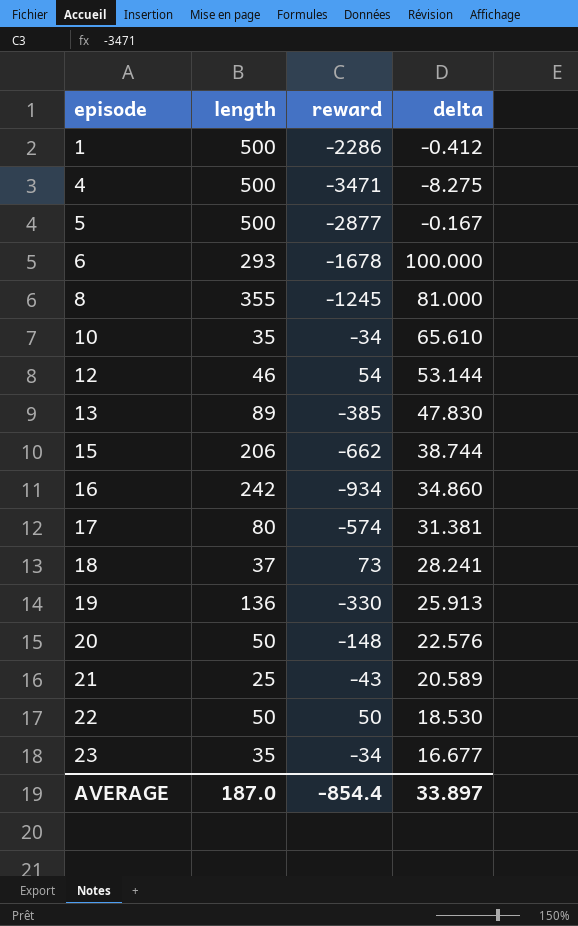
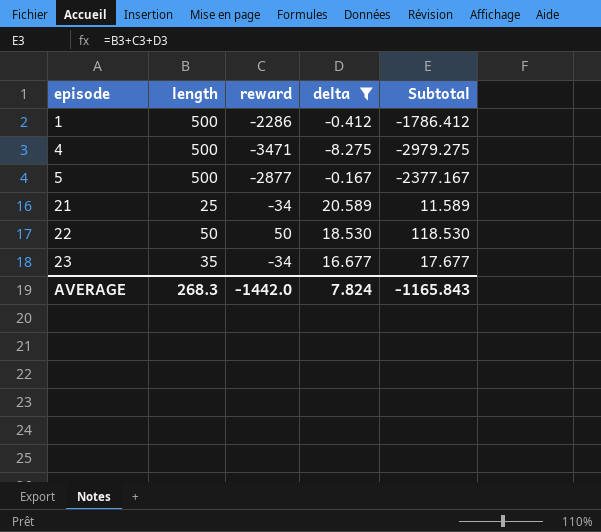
filter: none -> delta <= 20.589
column Subtotal | formula: none -> [length] + [reward] + [delta]
21 | reward: -43 -> -34
AVERAGE | length: 187.0 -> 268.3
AVERAGE | reward: -854.4 -> -1442.0
AVERAGE | delta: 33.897 -> 7.824

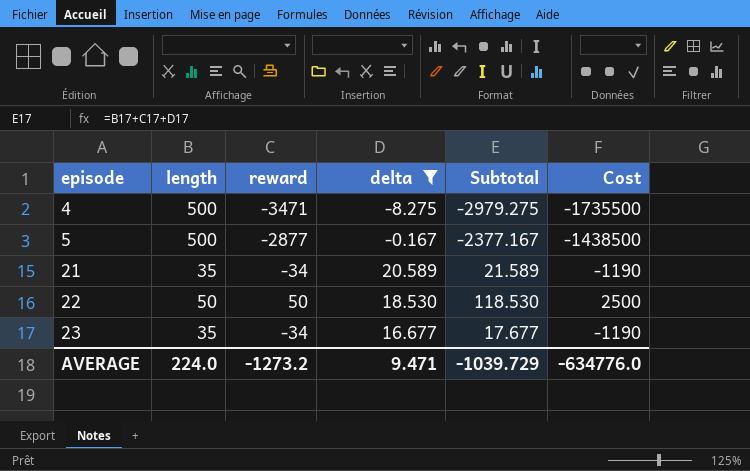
column Cost | formula: none -> [length] * [reward]
row 1: 500 | -2286 | -0.412 | -1786.412 -> none
21 | length: 25 -> 35
21 | Subtotal: 11.589 -> 21.589
AVERAGE | length: 268.3 -> 224.0
AVERAGE | reward: -1442.0 -> -1273.2
AVERAGE | delta: 7.824 -> 9.471
AVERAGE | Subtotal: -1165.843 -> -1039.729

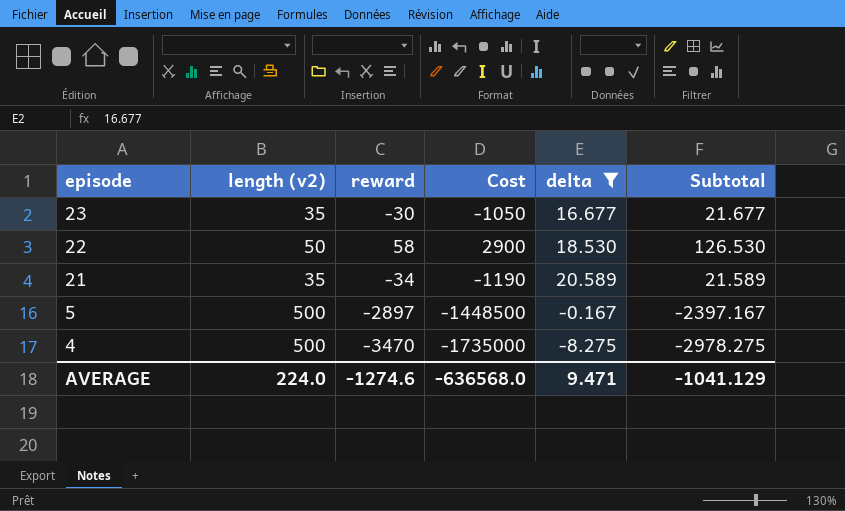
row order: episode ascending -> episode descending
column name: length -> length (v2)
column Cost | position: 6 -> 4
23 | reward: -34 -> -30
23 | Cost: -1190 -> -1050
23 | Subtotal: 17.677 -> 21.677
22 | reward: 50 -> 58
22 | Cost: 2500 -> 2900
22 | Subtotal: 118.530 -> 126.530
5 | reward: -2877 -> -2897
5 | Cost: -1438500 -> -1448500
5 | Subtotal: -2377.167 -> -2397.167
4 | reward: -3471 -> -3470
4 | Cost: -1735500 -> -1735000
4 | Subtotal: -2979.275 -> -2978.275
AVERAGE | reward: -1273.2 -> -1274.6
AVERAGE | Cost: -634776.0 -> -636568.0
AVERAGE | Subtotal: -1039.729 -> -1041.129

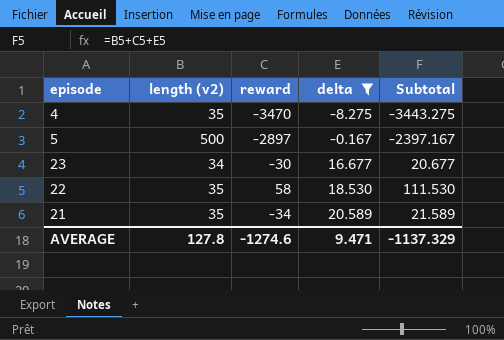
row order: episode descending -> delta ascending
column Cost | formula: [length (v2)] * [reward] -> none
4 | length (v2): 500 -> 35
4 | Subtotal: -2978.275 -> -3443.275
23 | length (v2): 35 -> 34
23 | Subtotal: 21.677 -> 20.677
22 | length (v2): 50 -> 35
22 | Subtotal: 126.530 -> 111.530
AVERAGE | length (v2): 224.0 -> 127.8
AVERAGE | Subtotal: -1041.129 -> -1137.329

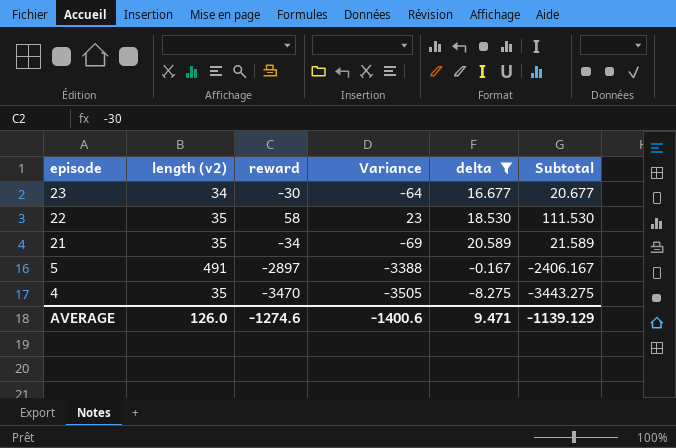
row order: delta ascending -> episode descending
column Variance | formula: none -> [reward] - [length (v2)]
5 | length (v2): 500 -> 491
5 | Subtotal: -2397.167 -> -2406.167
AVERAGE | length (v2): 127.8 -> 126.0
AVERAGE | Subtotal: -1137.329 -> -1139.129

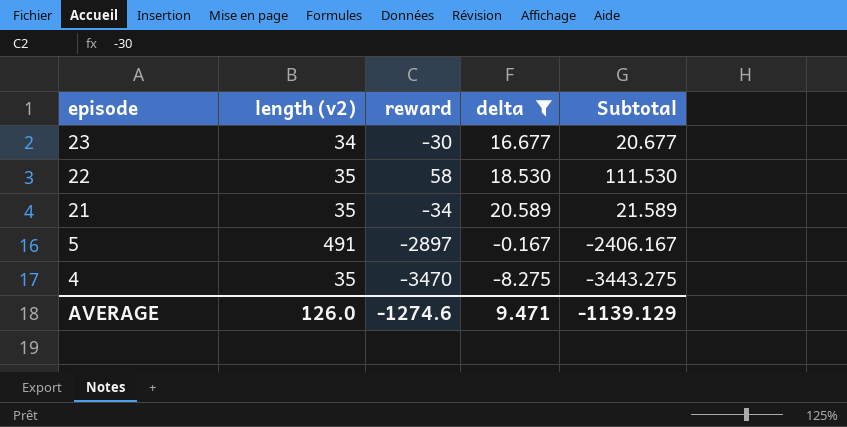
column Variance | formula: [reward] - [length (v2)] -> none

